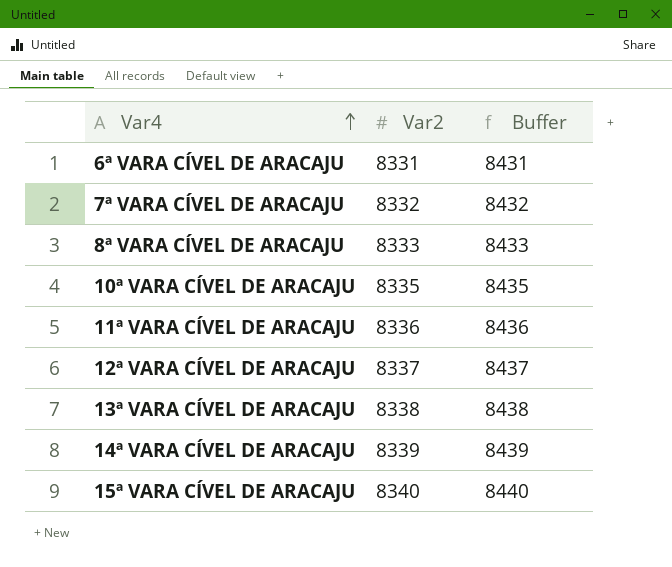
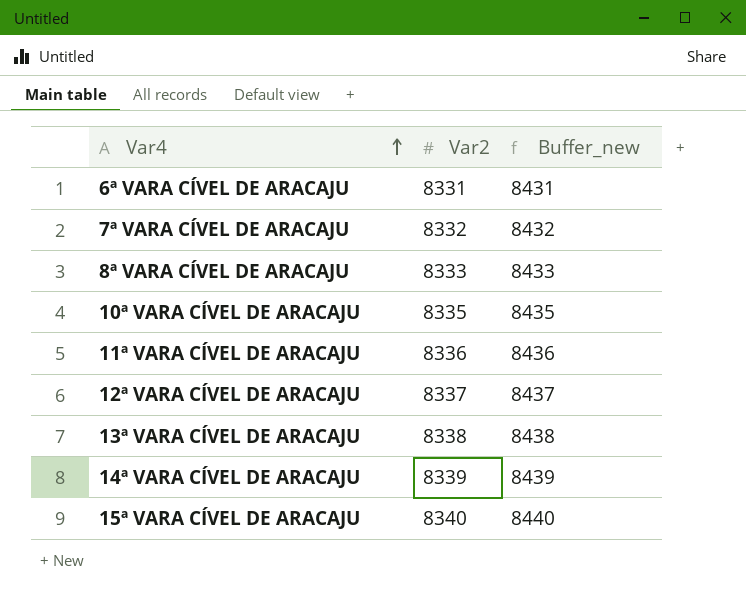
column name: Buffer -> Buffer_new

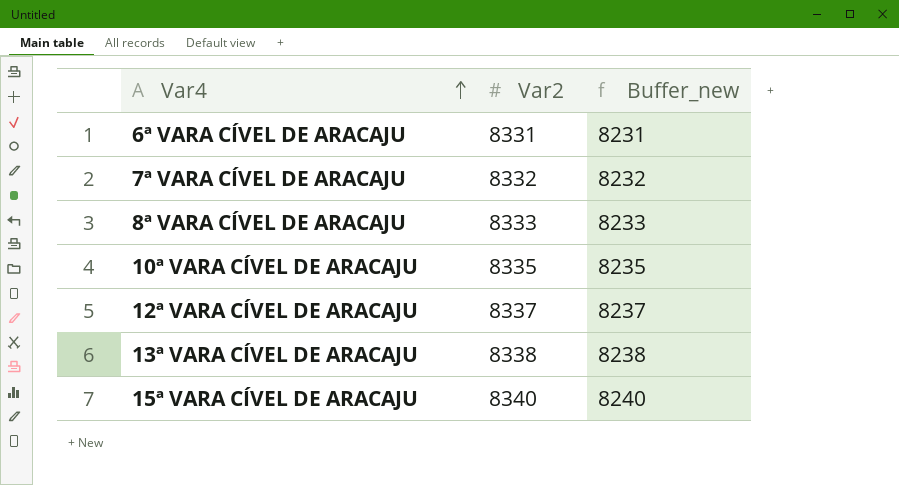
column Buffer_new | formula: [Var2] + 100 -> [Var2] - 100
row 11ª VARA CÍVEL DE ARACAJU: 8336 | 8436 -> none
row 14ª VARA CÍVEL DE ARACAJU: 8339 | 8439 -> none

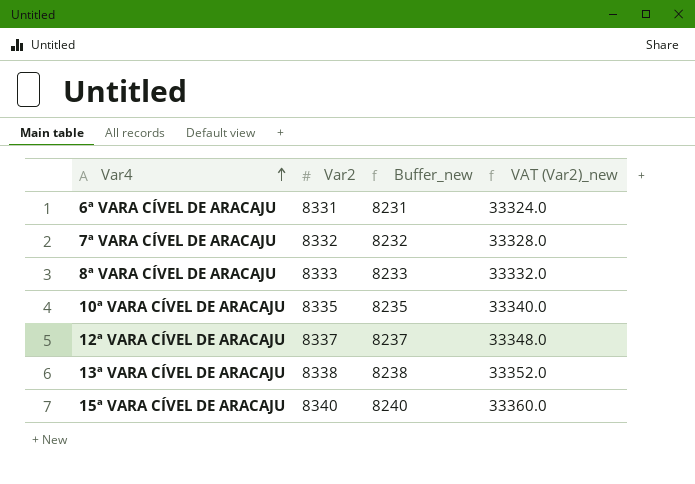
column VAT (Var2)_new | formula: none -> [Var2] * 4

